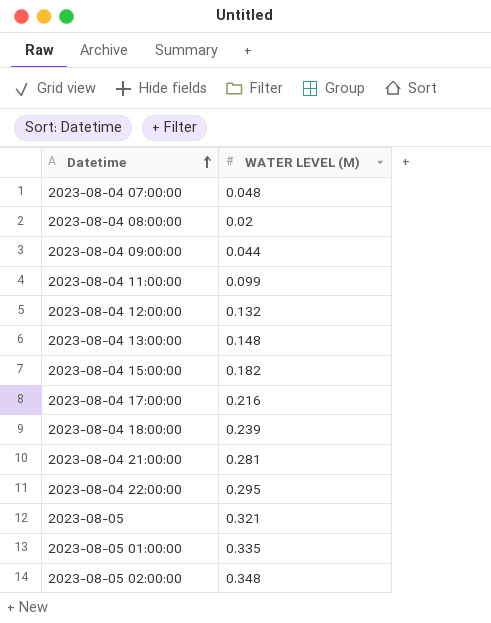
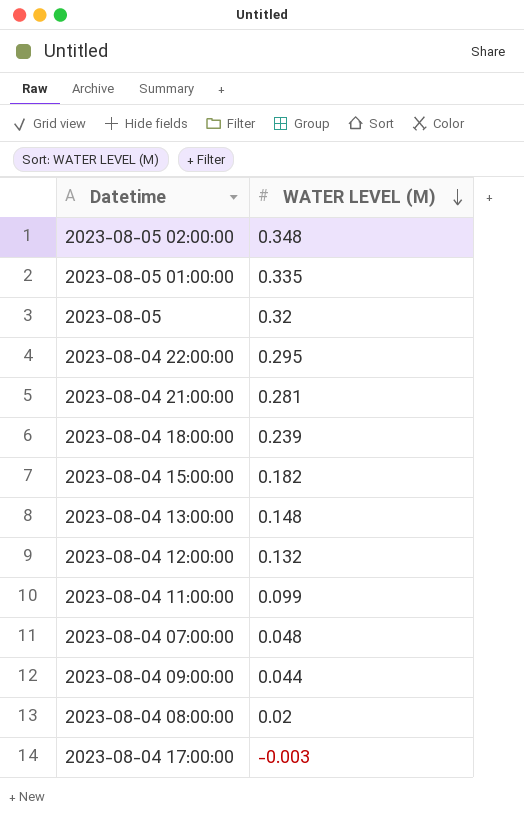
row order: Datetime ascending -> WATER LEVEL (M) descending
2023-08-05 | WATER LEVEL (M): 0.321 -> 0.32
2023-08-04 17:00:00 | WATER LEVEL (M): 0.216 -> -0.003

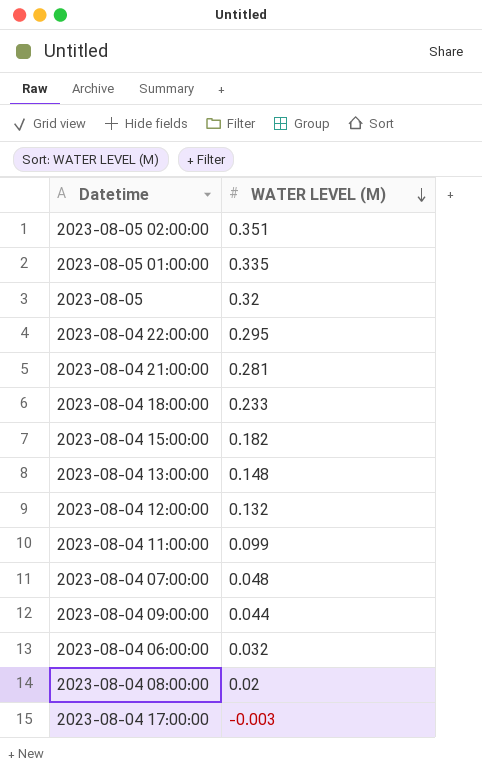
2023-08-05 02:00:00 | WATER LEVEL (M): 0.348 -> 0.351
2023-08-04 18:00:00 | WATER LEVEL (M): 0.239 -> 0.233
row 2023-08-04 06:00:00: none -> 0.032

